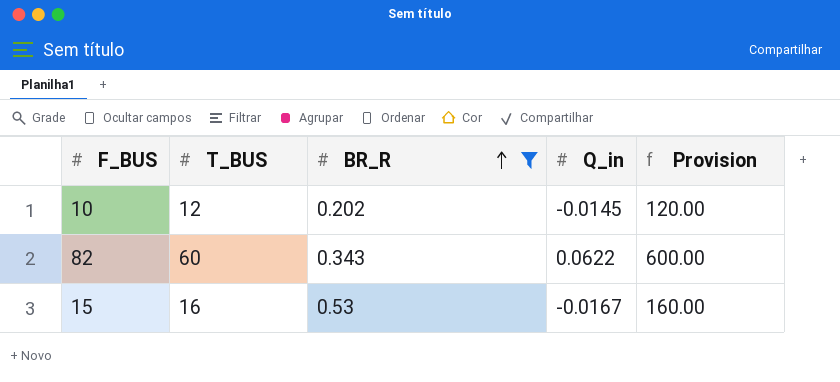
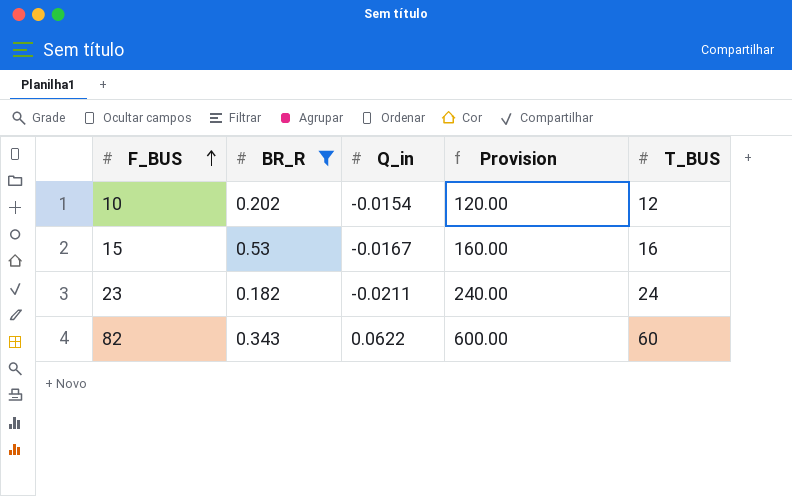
row order: BR_R ascending -> F_BUS ascending
column T_BUS | position: 2 -> 5
10 | Q_in: -0.0145 -> -0.0154
row 23: none -> 0.182 | -0.0211 | 240.00 | 24

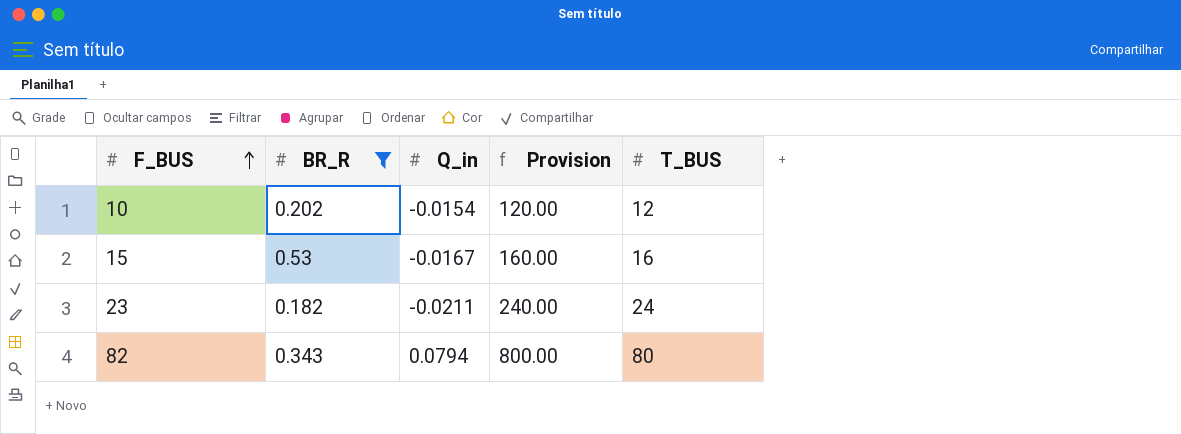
82 | Q_in: 0.0622 -> 0.0794
82 | Provision: 600.00 -> 800.00
82 | T_BUS: 60 -> 80

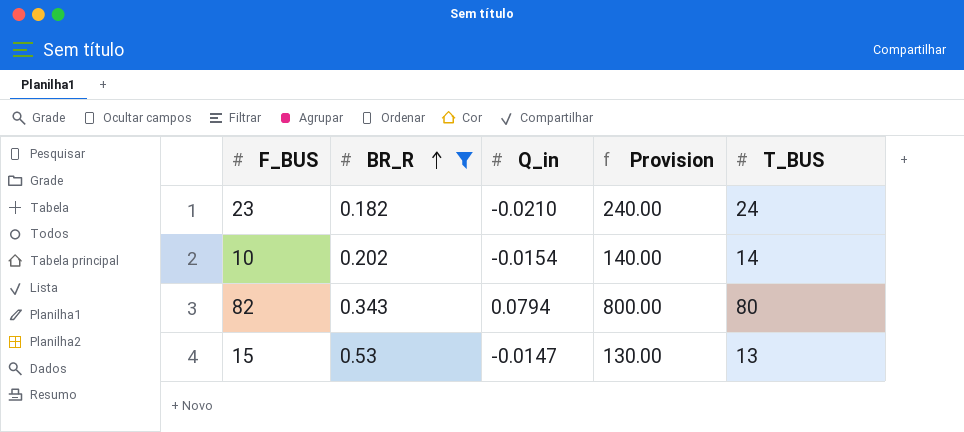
row order: F_BUS ascending -> BR_R ascending
23 | Q_in: -0.0211 -> -0.0210
10 | Provision: 120.00 -> 140.00
10 | T_BUS: 12 -> 14
15 | Q_in: -0.0167 -> -0.0147
15 | Provision: 160.00 -> 130.00
15 | T_BUS: 16 -> 13

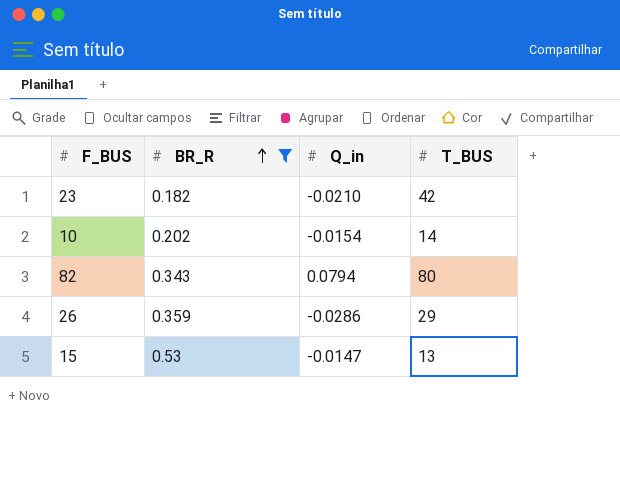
column Provision | formula: [T_BUS] * 10 -> none
23 | T_BUS: 24 -> 42
row 26: none -> 0.359 | -0.0286 | 29

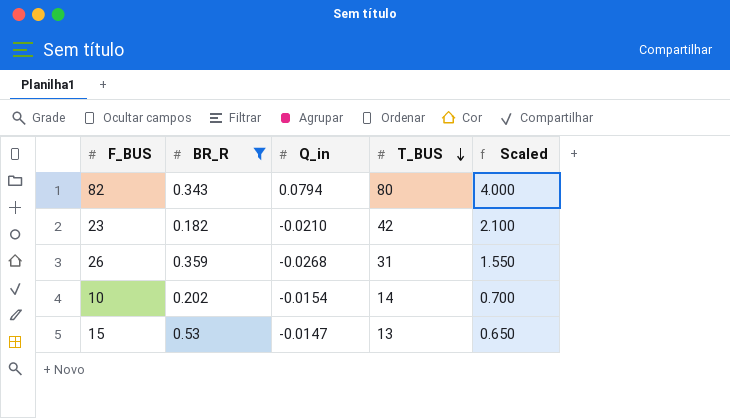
row order: BR_R ascending -> T_BUS descending
column Scaled | formula: none -> [T_BUS] * 0.05
26 | Q_in: -0.0286 -> -0.0268
26 | T_BUS: 29 -> 31

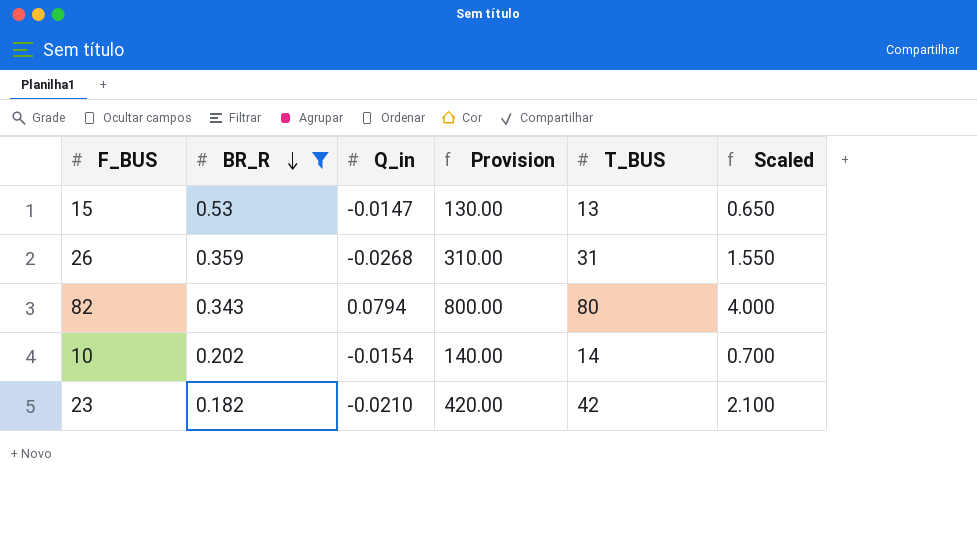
row order: T_BUS descending -> BR_R descending
column Provision | formula: none -> [T_BUS] * 10

